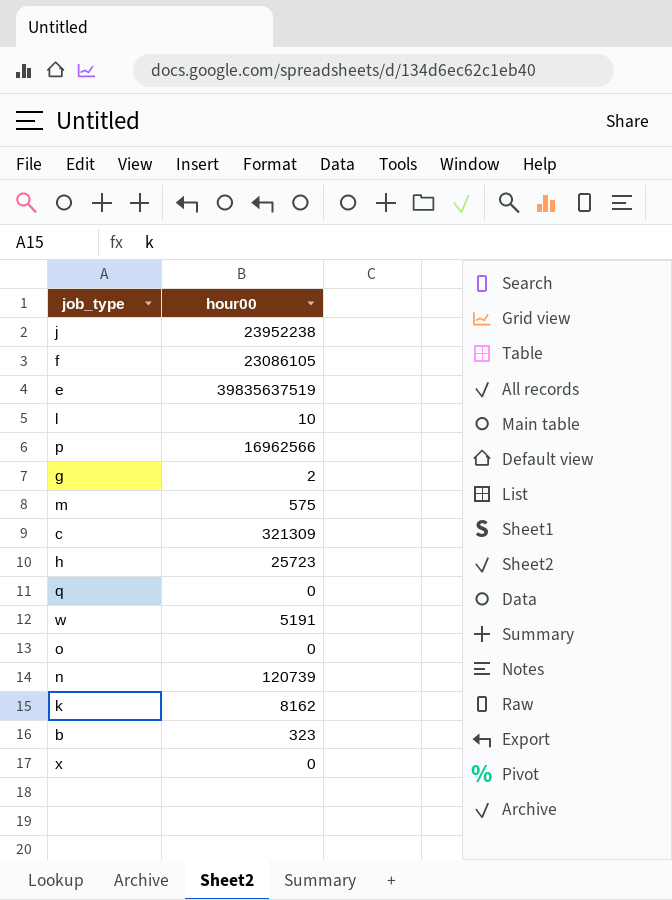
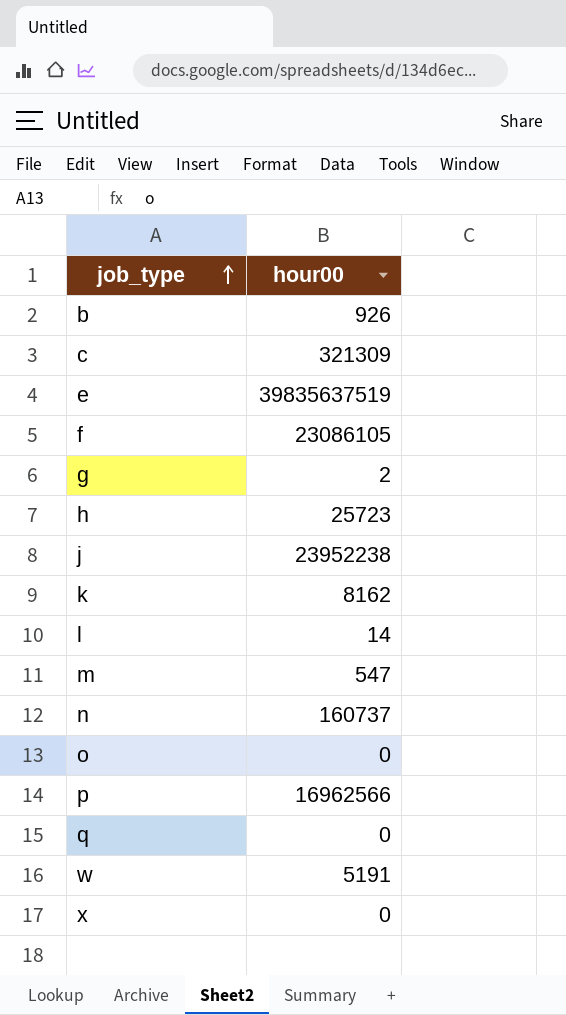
row order: none -> job_type ascending
b | hour00: 323 -> 926
l | hour00: 10 -> 14
m | hour00: 575 -> 547
n | hour00: 120739 -> 160737

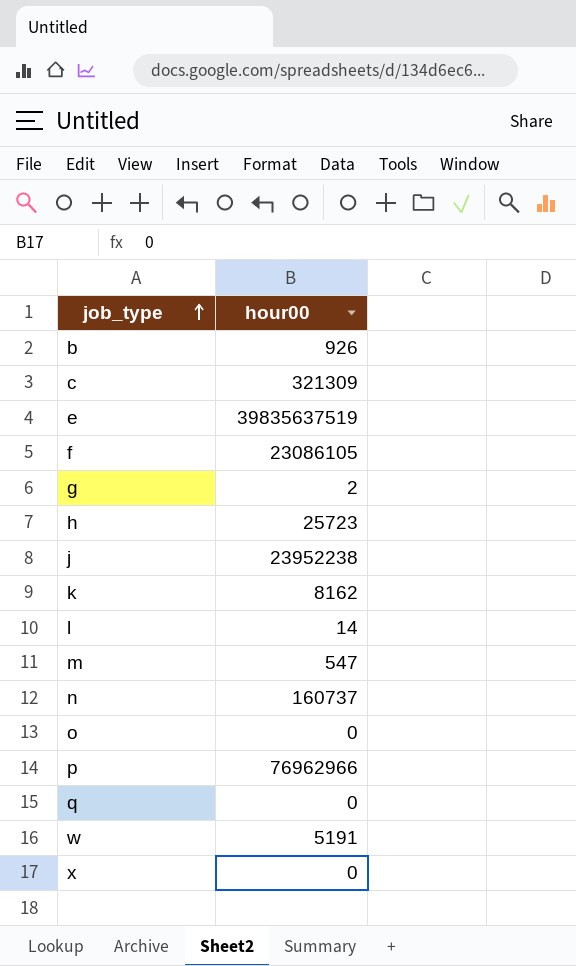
p | hour00: 16962566 -> 76962966

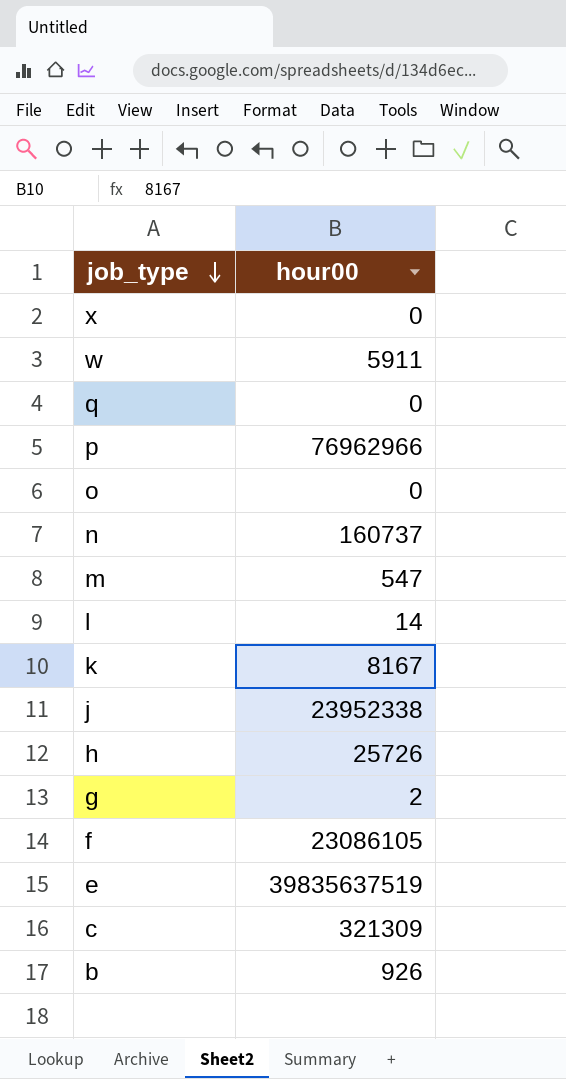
row order: job_type ascending -> job_type descending
w | hour00: 5191 -> 5911
k | hour00: 8162 -> 8167
j | hour00: 23952238 -> 23952338
h | hour00: 25723 -> 25726

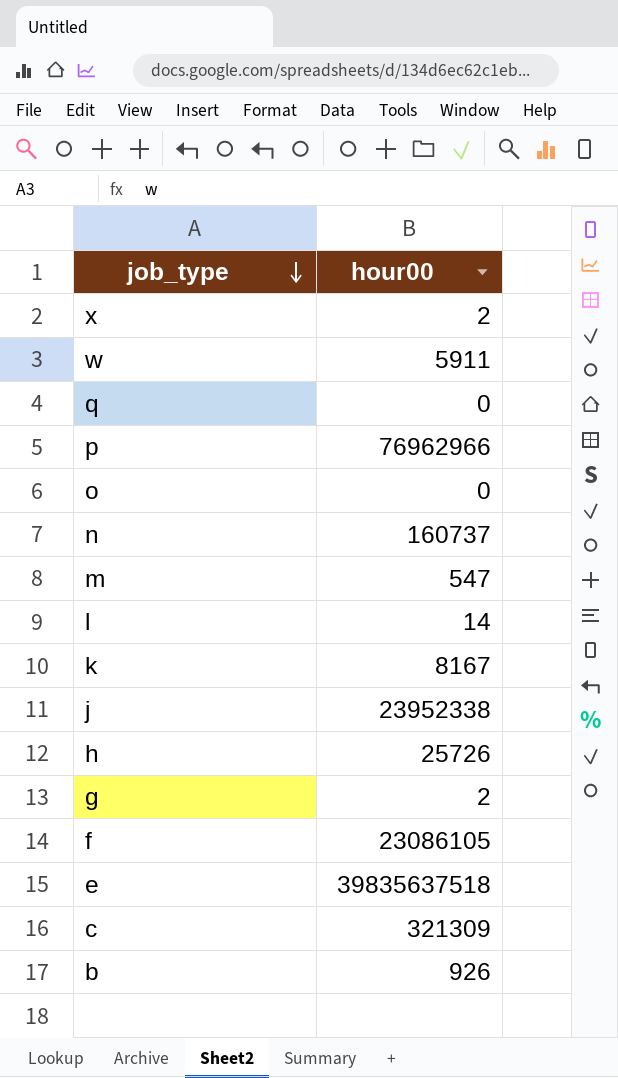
x | hour00: 0 -> 2
e | hour00: 39835637519 -> 39835637518

